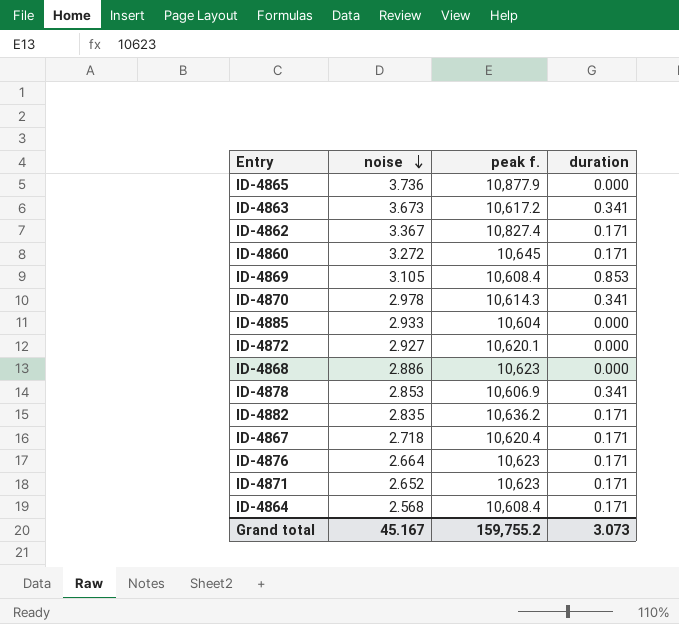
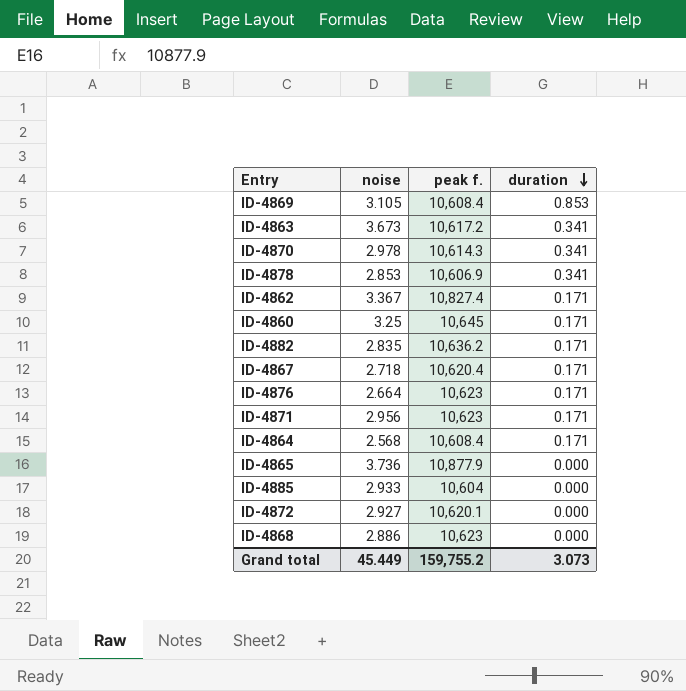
row order: noise descending -> duration descending
ID-4860 | noise: 3.272 -> 3.25
ID-4871 | noise: 2.652 -> 2.956
Grand total | noise: 45.167 -> 45.449

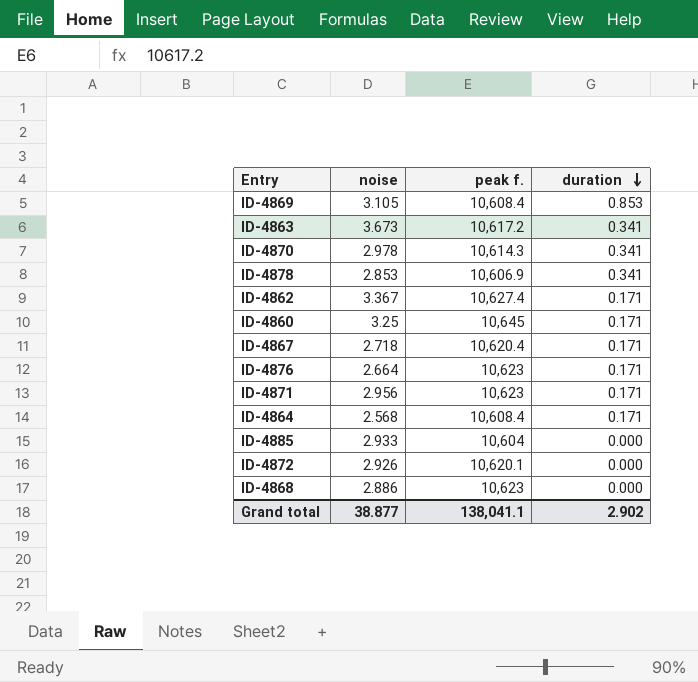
row ID-4882: 2.835 | 10,636.2 | 0.171 -> none
row ID-4865: 3.736 | 10,877.9 | 0.000 -> none
ID-4862 | peak f.: 10,827.4 -> 10,627.4
ID-4872 | noise: 2.927 -> 2.926
Grand total | noise: 45.449 -> 38.877
Grand total | peak f.: 159,755.2 -> 138,041.1
Grand total | duration: 3.073 -> 2.902

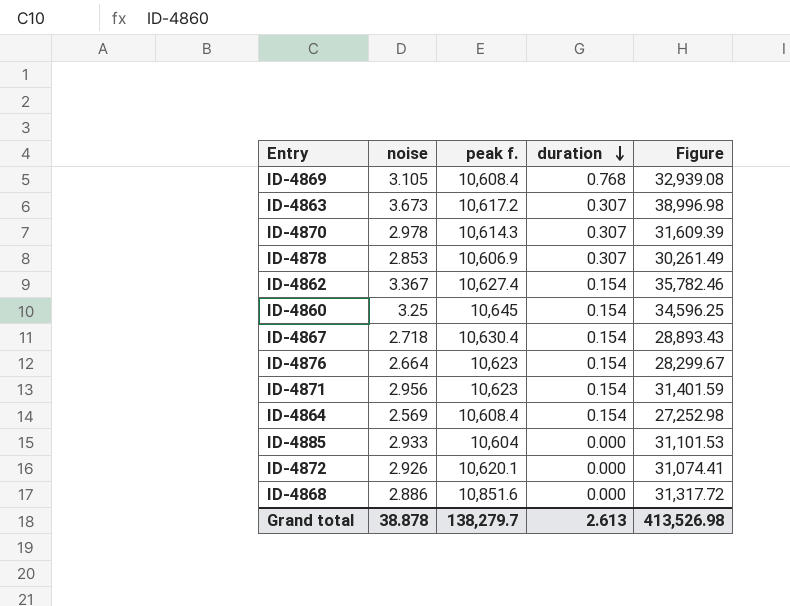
column Figure | formula: none -> [noise] * [peak f.]
ID-4869 | duration: 0.853 -> 0.768
ID-4863 | duration: 0.341 -> 0.307
ID-4870 | duration: 0.341 -> 0.307
ID-4878 | duration: 0.341 -> 0.307
ID-4862 | duration: 0.171 -> 0.154
ID-4860 | duration: 0.171 -> 0.154
ID-4867 | peak f.: 10,620.4 -> 10,630.4
ID-4867 | duration: 0.171 -> 0.154
ID-4876 | duration: 0.171 -> 0.154
ID-4871 | duration: 0.171 -> 0.154
ID-4864 | noise: 2.568 -> 2.569
ID-4864 | duration: 0.171 -> 0.154
ID-4868 | peak f.: 10,623 -> 10,851.6
Grand total | noise: 38.877 -> 38.878
Grand total | peak f.: 138,041.1 -> 138,279.7
Grand total | duration: 2.902 -> 2.613

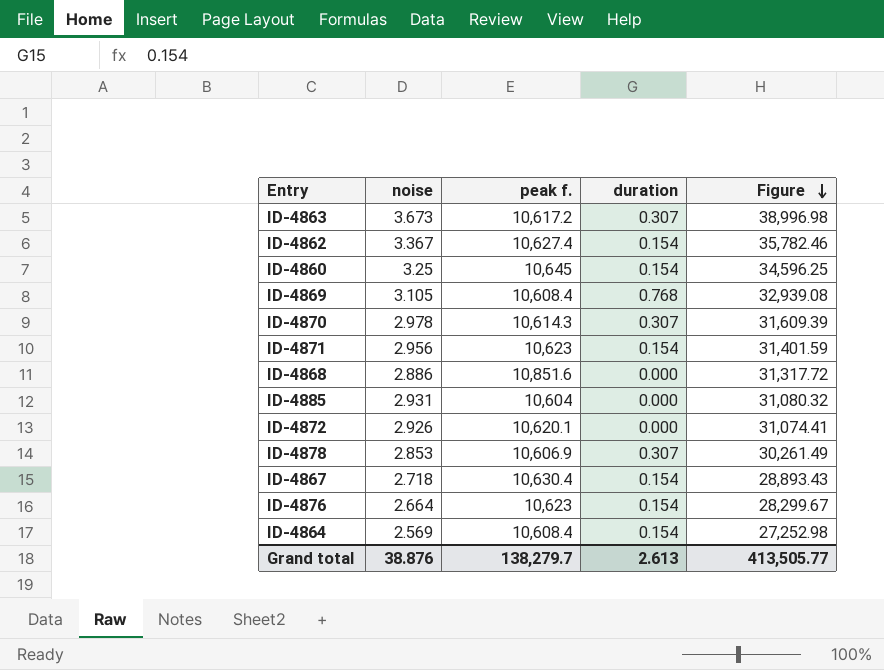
row order: duration descending -> Figure descending
ID-4885 | noise: 2.933 -> 2.931
ID-4885 | Figure: 31,101.53 -> 31,080.32
Grand total | noise: 38.878 -> 38.876
Grand total | Figure: 413,526.98 -> 413,505.77

